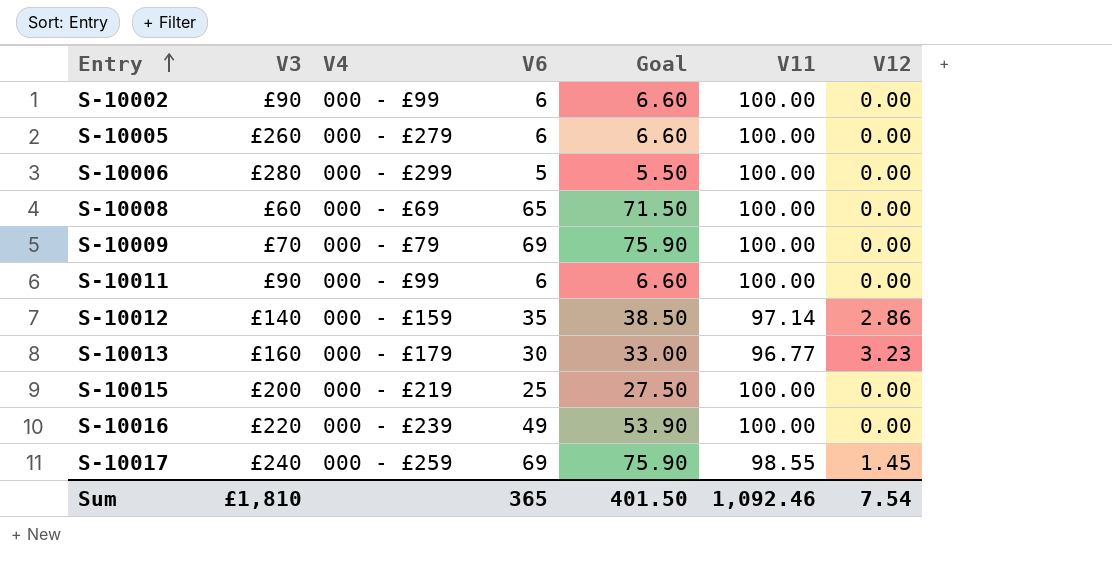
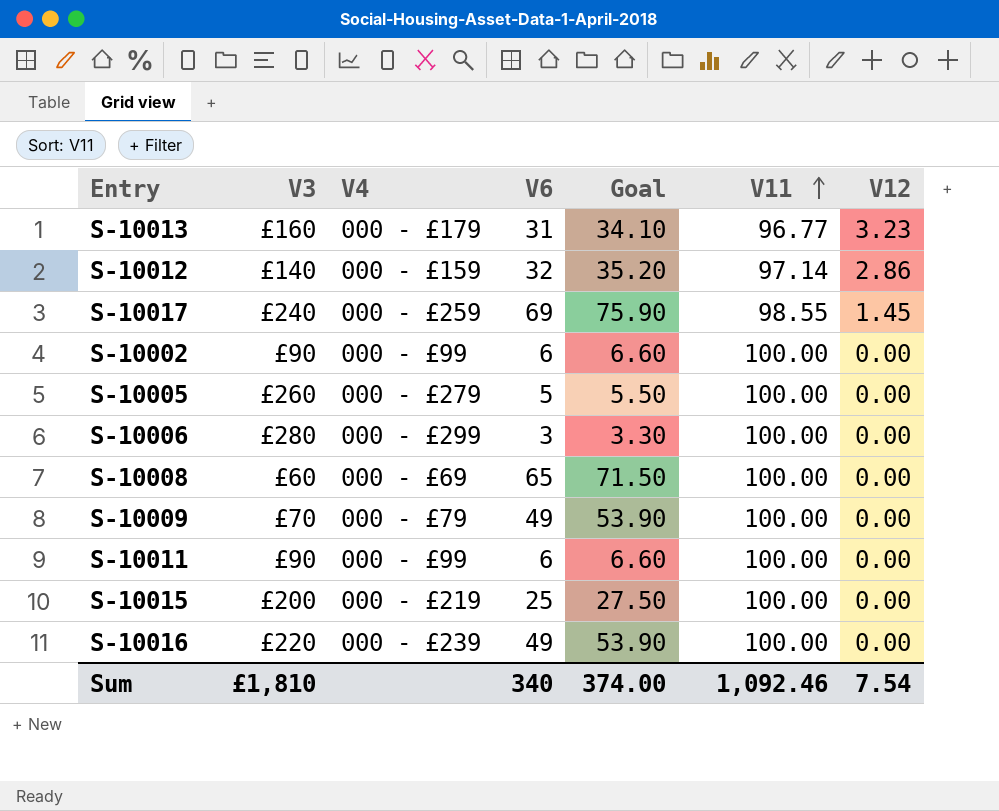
row order: Entry ascending -> V11 ascending
S-10013 | V6: 30 -> 31
S-10013 | Goal: 33.00 -> 34.10
S-10012 | V6: 35 -> 32
S-10012 | Goal: 38.50 -> 35.20
S-10005 | V6: 6 -> 5
S-10005 | Goal: 6.60 -> 5.50
S-10006 | V6: 5 -> 3
S-10006 | Goal: 5.50 -> 3.30
S-10009 | V6: 69 -> 49
S-10009 | Goal: 75.90 -> 53.90
Sum | V6: 365 -> 340
Sum | Goal: 401.50 -> 374.00

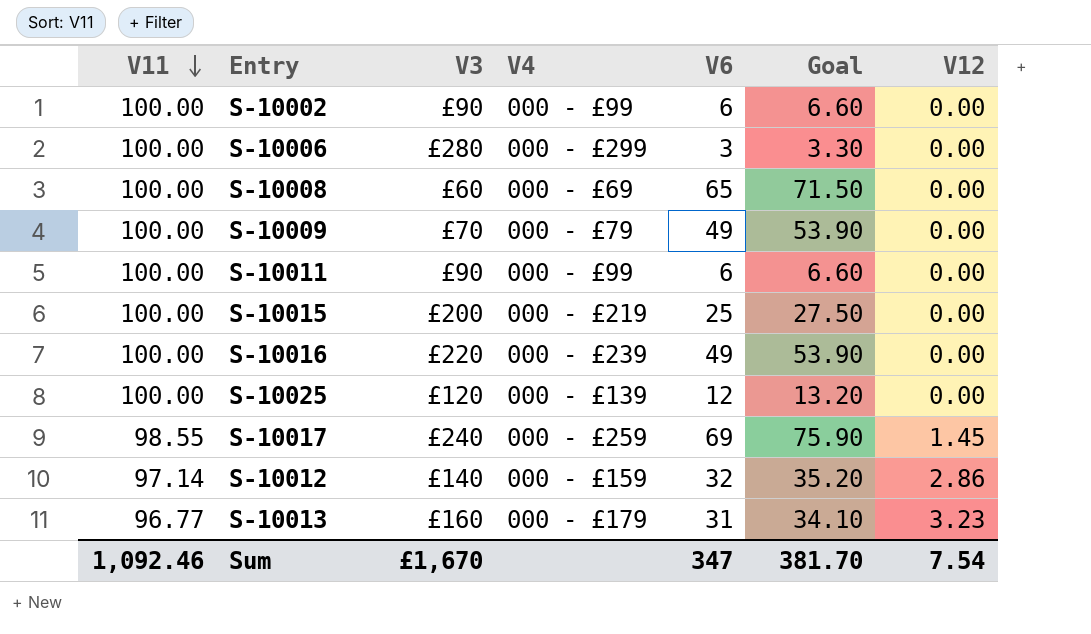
row order: V11 ascending -> V11 descending
column V11 | position: 6 -> 1
row S-10005: £260 | 000 - £279 | 5 | 5.50 | 100.00 | 0.00 -> none
row S-10025: none -> 100.00 | £120 | 000 - £139 | 12 | 13.20 | 0.00
Sum | V3: £1,810 -> £1,670
Sum | V6: 340 -> 347
Sum | Goal: 374.00 -> 381.70

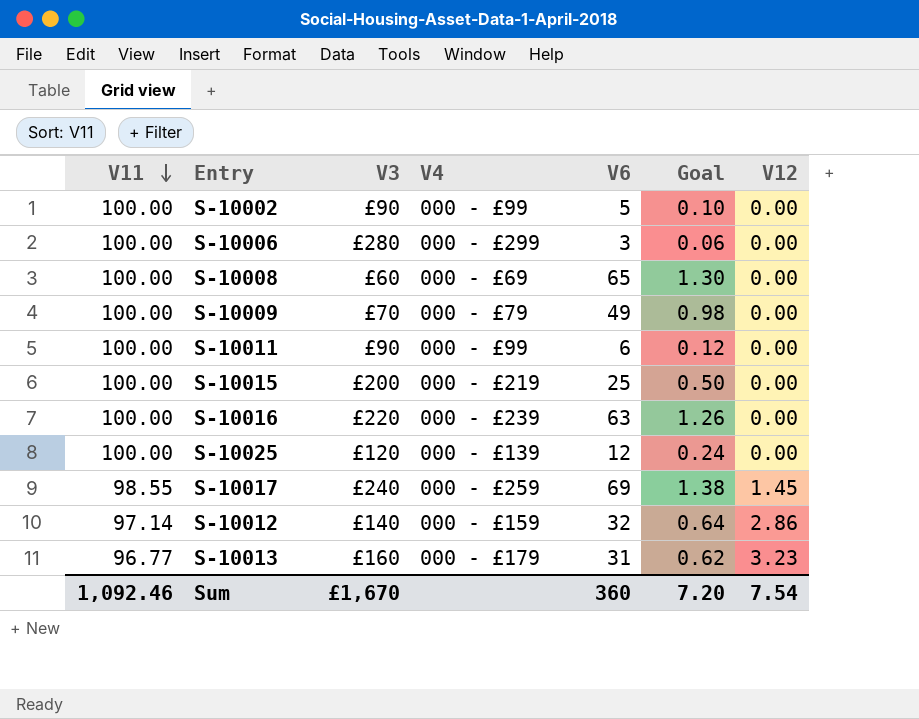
column Goal | formula: [V6] * 1.1 -> [V6] * 0.02
S-10002 | V6: 6 -> 5
S-10016 | V6: 49 -> 63
Sum | V6: 347 -> 360
Sum | Goal: 381.70 -> 7.20

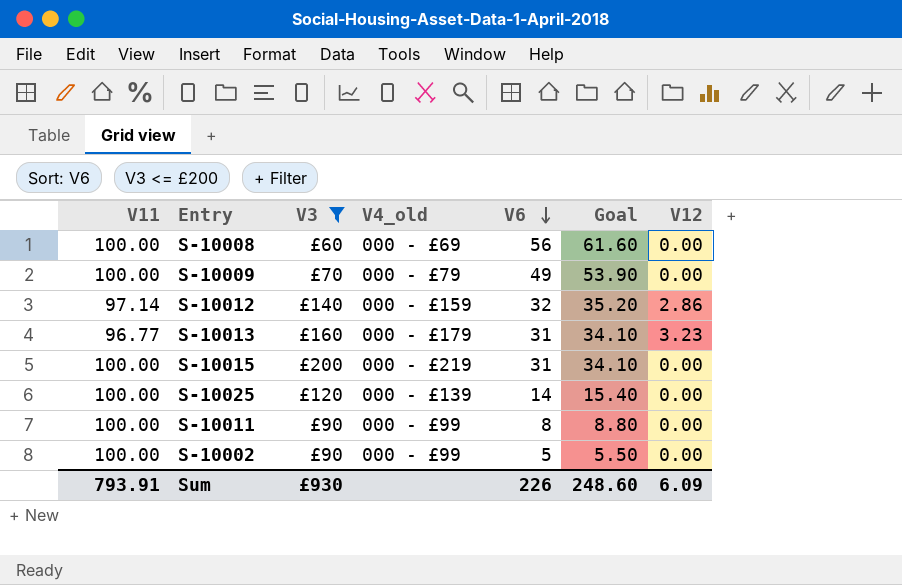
filter: none -> V3 <= £200
row order: V11 descending -> V6 descending
column name: V4 -> V4_old
column Goal | formula: [V6] * 0.02 -> [V6] * 1.1
S-10008 | V6: 65 -> 56
S-10015 | V6: 25 -> 31
S-10025 | V6: 12 -> 14
S-10011 | V6: 6 -> 8
Sum | V11: 1,092.46 -> 793.91
Sum | V3: £1,670 -> £930
Sum | V6: 360 -> 226
Sum | Goal: 7.20 -> 248.60
Sum | V12: 7.54 -> 6.09

